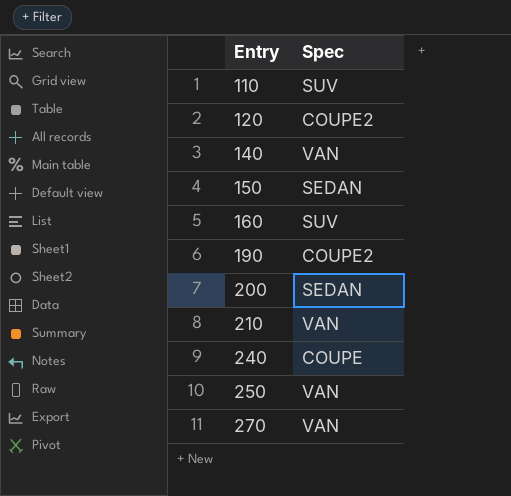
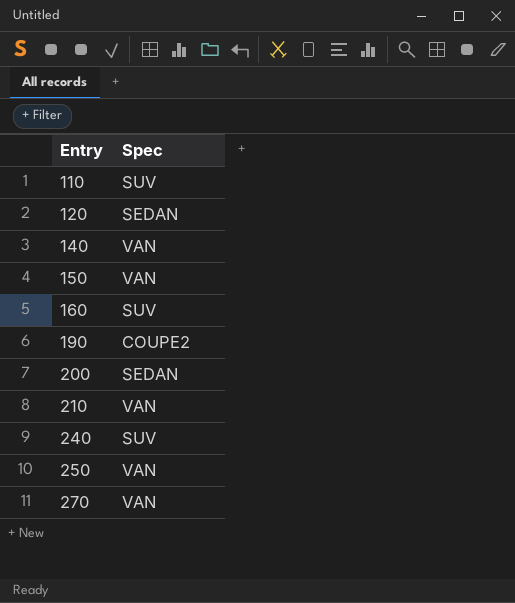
120 | Spec: COUPE2 -> SEDAN
150 | Spec: SEDAN -> VAN
240 | Spec: COUPE -> SUV

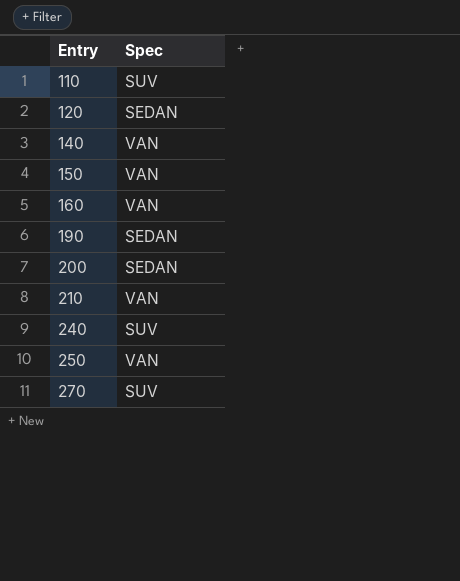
160 | Spec: SUV -> VAN
190 | Spec: COUPE2 -> SEDAN
270 | Spec: VAN -> SUV

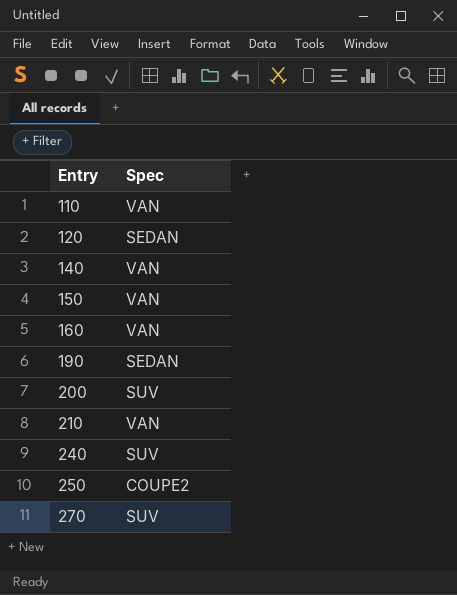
110 | Spec: SUV -> VAN
200 | Spec: SEDAN -> SUV
250 | Spec: VAN -> COUPE2

